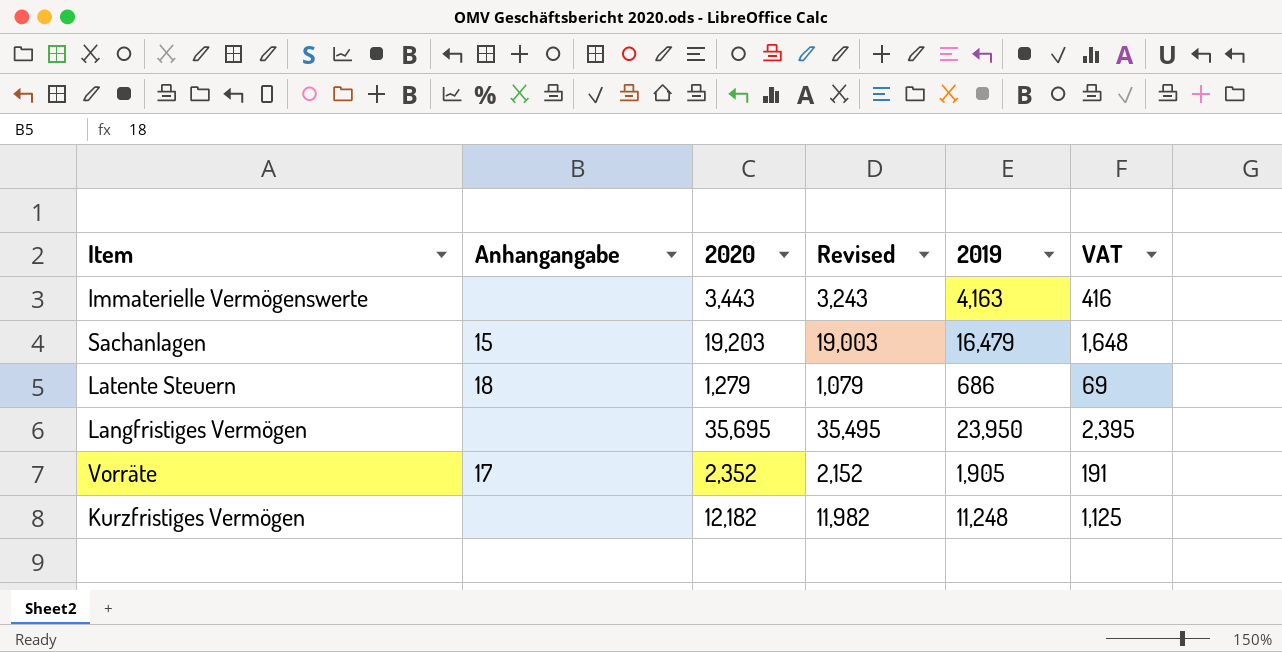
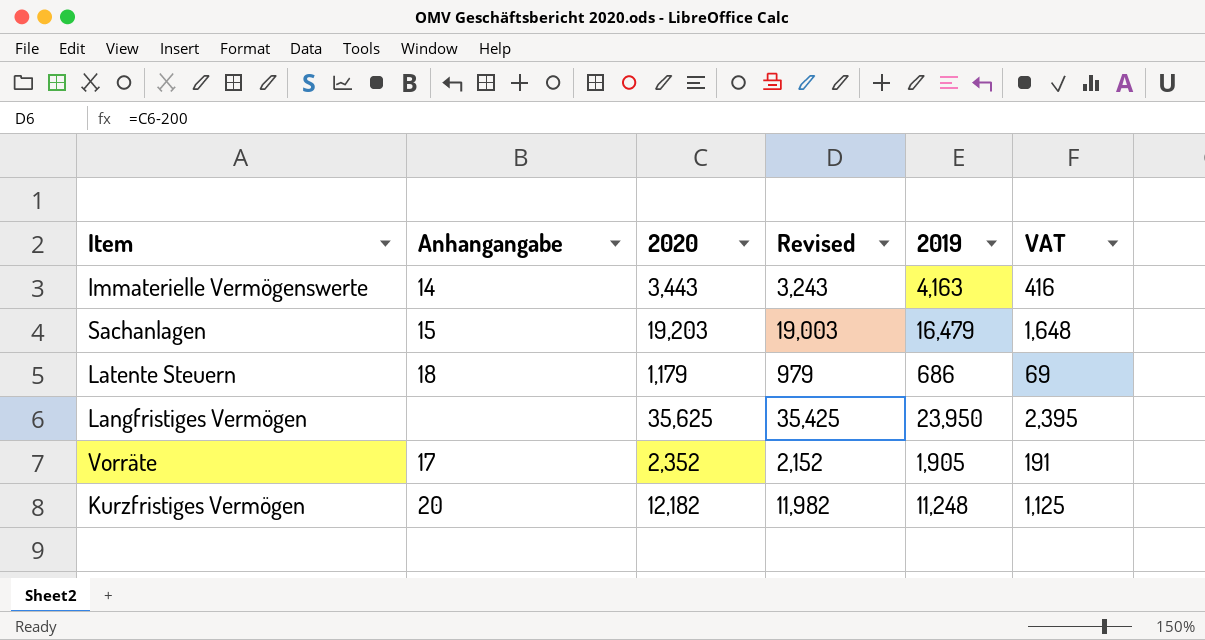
Immaterielle Vermögenswerte | Anhangangabe: none -> 14
Latente Steuern | 2020: 1,279 -> 1,179
Latente Steuern | Revised: 1,079 -> 979
Langfristiges Vermögen | 2020: 35,695 -> 35,625
Langfristiges Vermögen | Revised: 35,495 -> 35,425
Kurzfristiges Vermögen | Anhangangabe: none -> 20

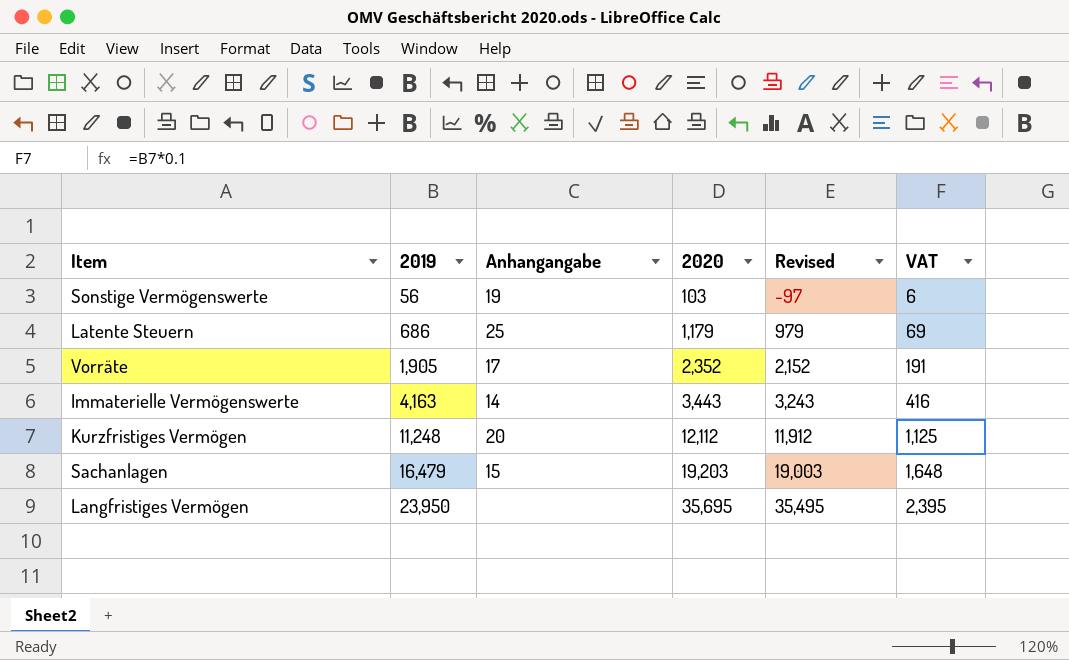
row order: none -> 2019 ascending
column 2019 | position: 5 -> 2
row Sonstige Vermögenswerte: none -> 56 | 19 | 103 | -97 | 6
Latente Steuern | Anhangangabe: 18 -> 25
Kurzfristiges Vermögen | 2020: 12,182 -> 12,112
Kurzfristiges Vermögen | Revised: 11,982 -> 11,912
Langfristiges Vermögen | 2020: 35,625 -> 35,695
Langfristiges Vermögen | Revised: 35,425 -> 35,495

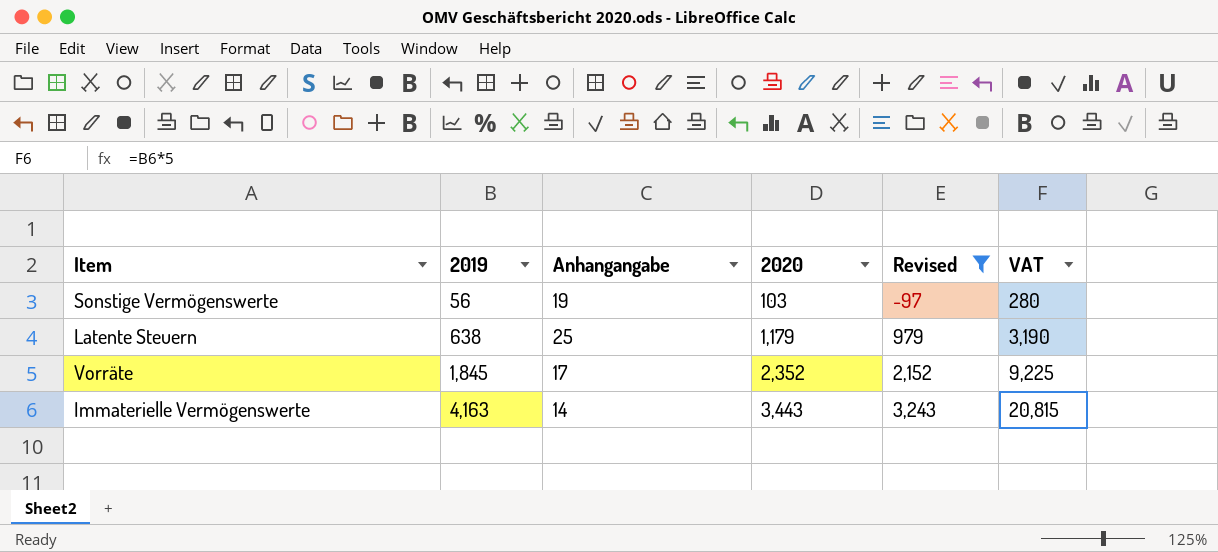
filter: none -> Revised <= 3,243
column VAT | formula: [2019] * 0.1 -> [2019] * 5
Latente Steuern | 2019: 686 -> 638
Vorräte | 2019: 1,905 -> 1,845

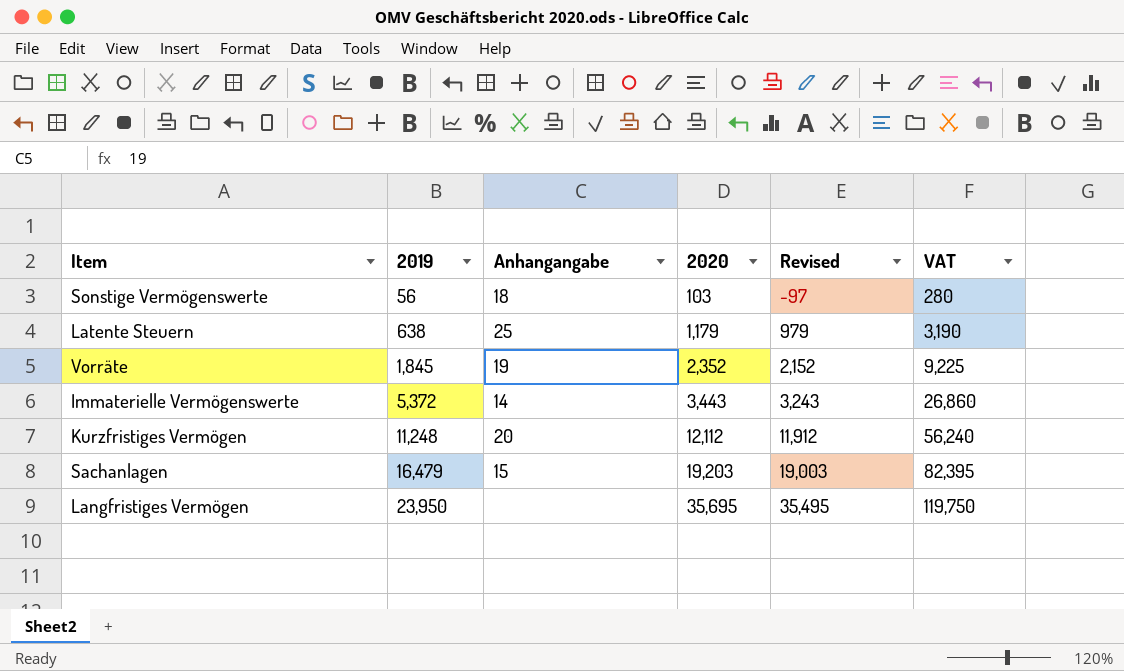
filter: Revised <= 3,243 -> none
Sonstige Vermögenswerte | Anhangangabe: 19 -> 18
Vorräte | Anhangangabe: 17 -> 19
Immaterielle Vermögenswerte | 2019: 4,163 -> 5,372
Immaterielle Vermögenswerte | VAT: 20,815 -> 26,860

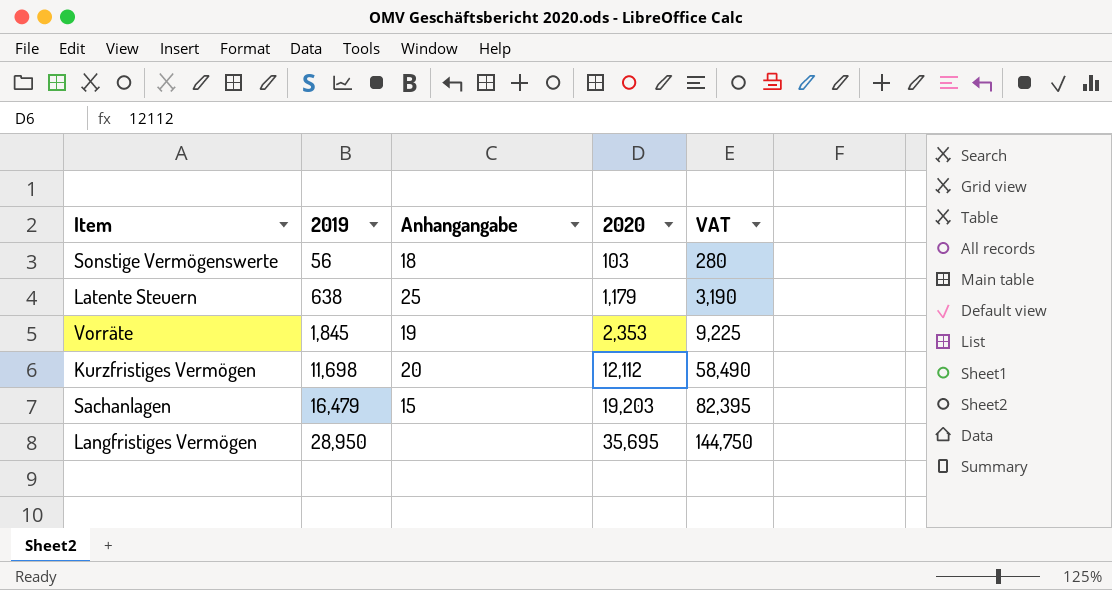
column Revised | formula: [2020] - 200 -> none
row Immaterielle Vermögenswerte: 5,372 | 14 | 3,443 | 3,243 | 26,860 -> none
Vorräte | 2020: 2,352 -> 2,353
Kurzfristiges Vermögen | 2019: 11,248 -> 11,698
Kurzfristiges Vermögen | VAT: 56,240 -> 58,490
Langfristiges Vermögen | 2019: 23,950 -> 28,950
Langfristiges Vermögen | VAT: 119,750 -> 144,750

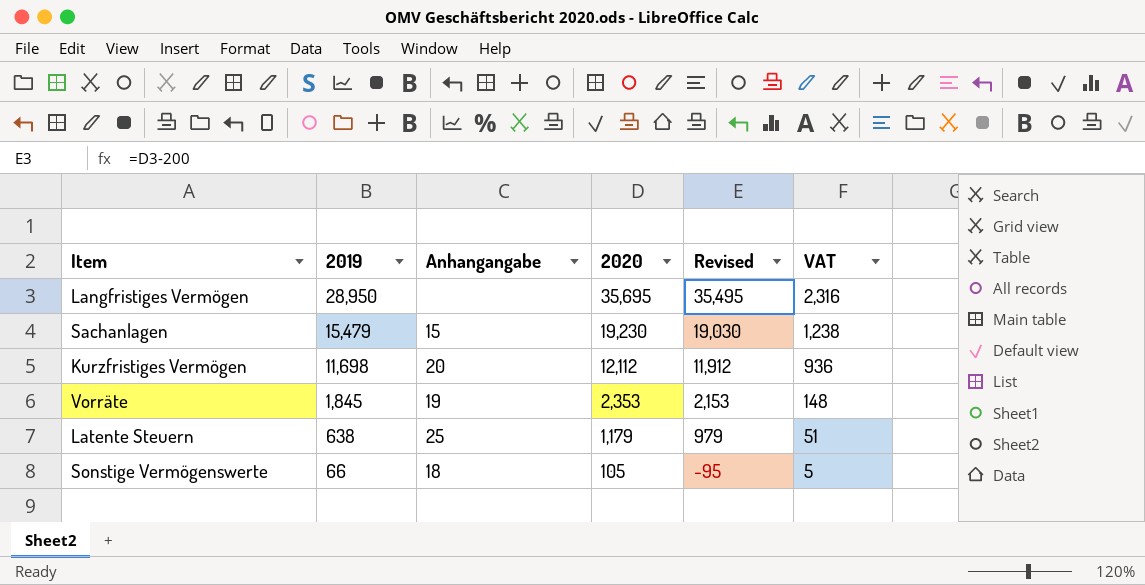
row order: 2019 ascending -> 2019 descending
column Revised | formula: none -> [2020] - 200
column VAT | formula: [2019] * 5 -> [2019] * 0.08
Sachanlagen | 2019: 16,479 -> 15,479
Sachanlagen | 2020: 19,203 -> 19,230
Sonstige Vermögenswerte | 2019: 56 -> 66
Sonstige Vermögenswerte | 2020: 103 -> 105

